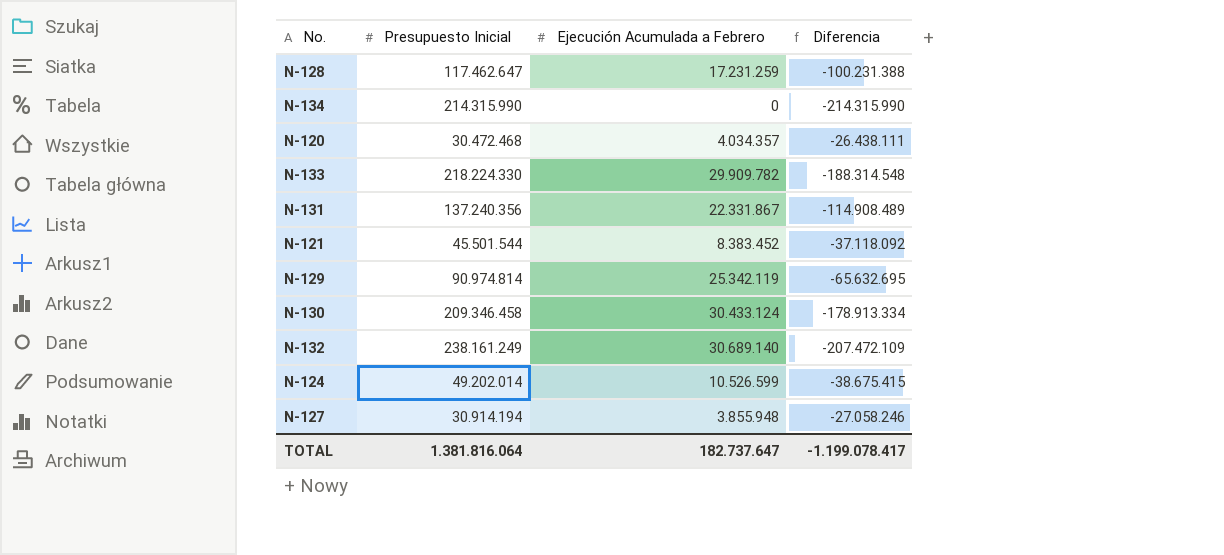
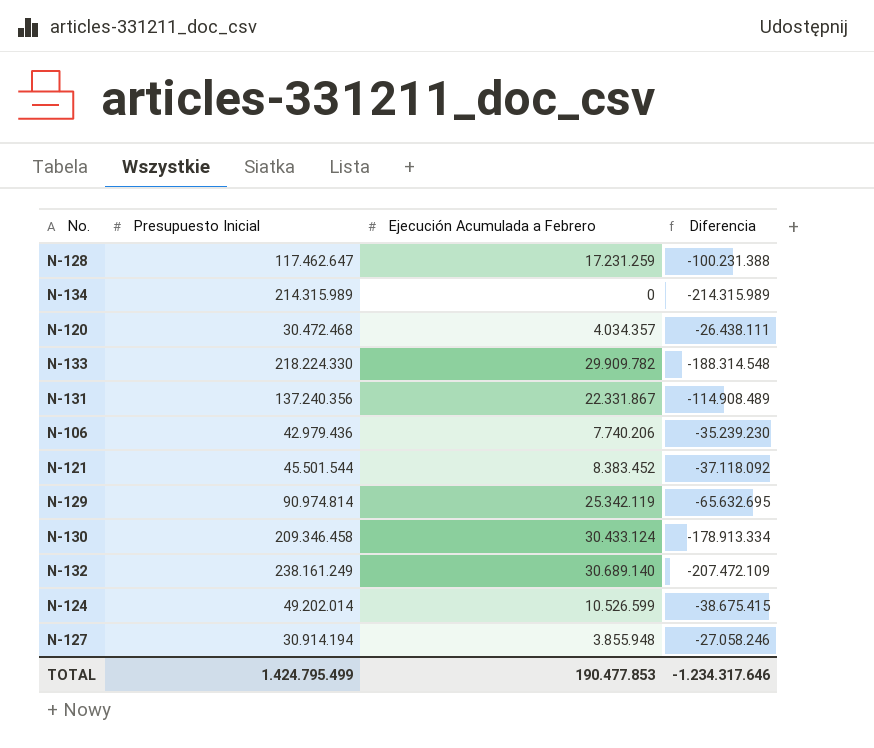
N-134 | Presupuesto Inicial: 214.315.990 -> 214.315.989
N-134 | Diferencia: -214.315.990 -> -214.315.989
row N-106: none -> 42.979.436 | 7.740.206 | -35.239.230
TOTAL | Presupuesto Inicial: 1.381.816.064 -> 1.424.795.499
TOTAL | Ejecución Acumulada a Febrero: 182.737.647 -> 190.477.853
TOTAL | Diferencia: -1.199.078.417 -> -1.234.317.646

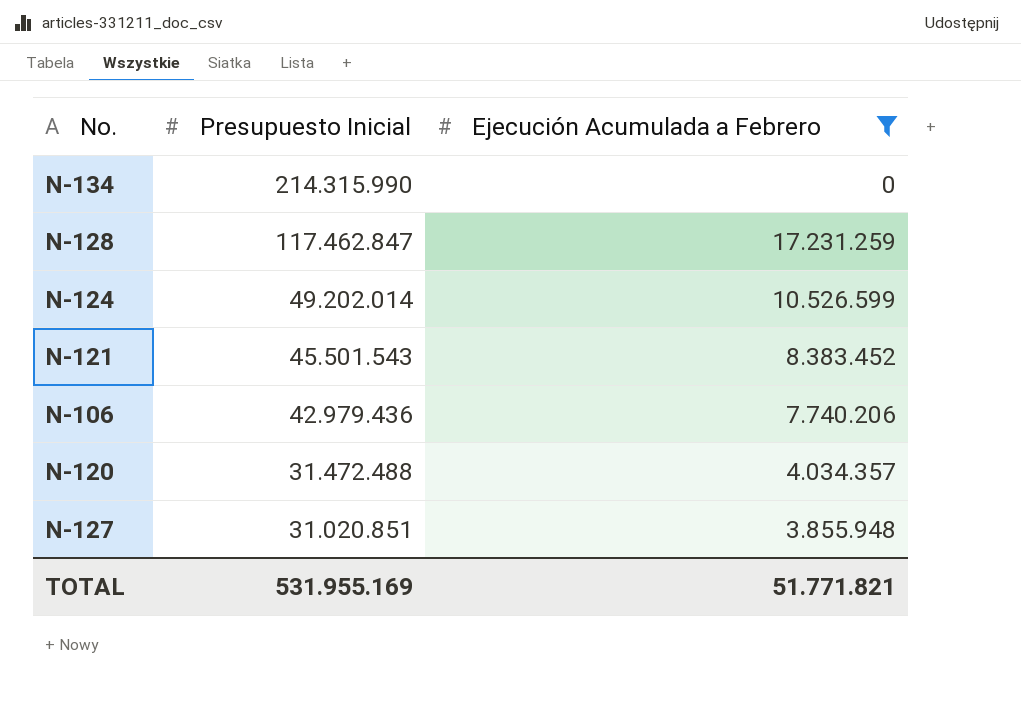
filter: none -> Ejecución Acumulada a Febrero <= 17.231.259
row order: none -> Presupuesto Inicial descending
column Diferencia | formula: [Ejecución Acumulada a Febrero] - [Presupuesto Inicial] -> none
N-134 | Presupuesto Inicial: 214.315.989 -> 214.315.990
N-128 | Presupuesto Inicial: 117.462.647 -> 117.462.847
N-121 | Presupuesto Inicial: 45.501.544 -> 45.501.543
N-120 | Presupuesto Inicial: 30.472.468 -> 31.472.488
N-127 | Presupuesto Inicial: 30.914.194 -> 31.020.851
TOTAL | Presupuesto Inicial: 1.424.795.499 -> 531.955.169
TOTAL | Ejecución Acumulada a Febrero: 190.477.853 -> 51.771.821

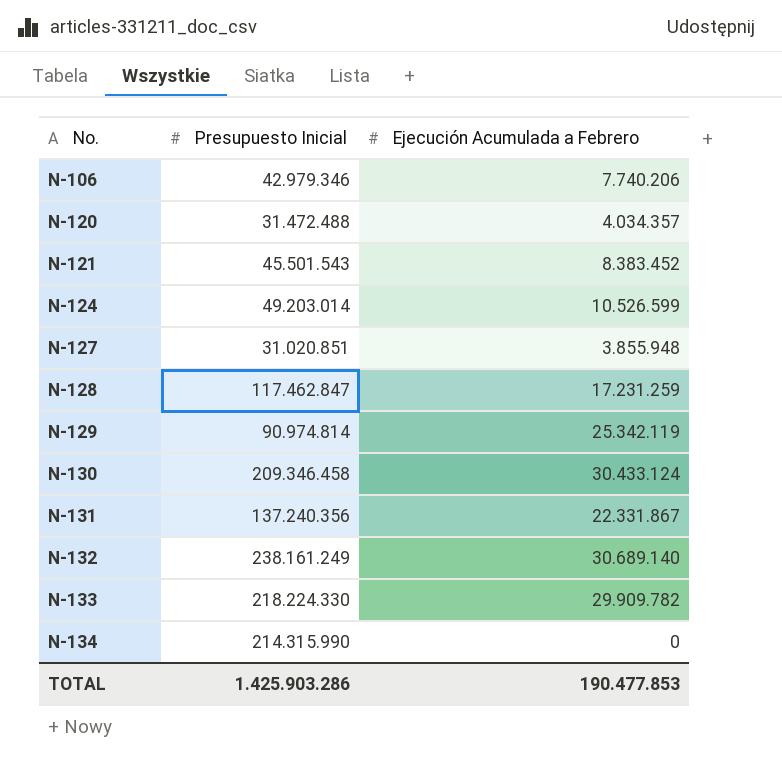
filter: Ejecución Acumulada a Febrero <= 17.231.259 -> none
row order: Presupuesto Inicial descending -> No. ascending
N-106 | Presupuesto Inicial: 42.979.436 -> 42.979.346
N-124 | Presupuesto Inicial: 49.202.014 -> 49.203.014
TOTAL | Presupuesto Inicial: 531.955.169 -> 1.425.903.286
TOTAL | Ejecución Acumulada a Febrero: 51.771.821 -> 190.477.853

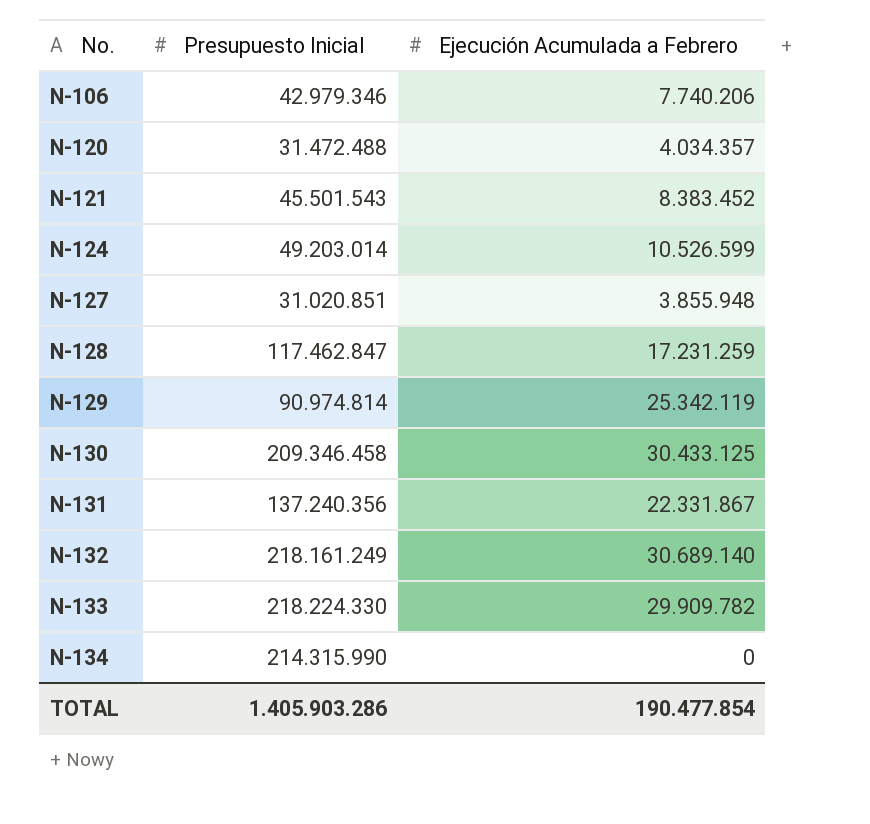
N-130 | Ejecución Acumulada a Febrero: 30.433.124 -> 30.433.125
N-132 | Presupuesto Inicial: 238.161.249 -> 218.161.249
TOTAL | Presupuesto Inicial: 1.425.903.286 -> 1.405.903.286
TOTAL | Ejecución Acumulada a Febrero: 190.477.853 -> 190.477.854

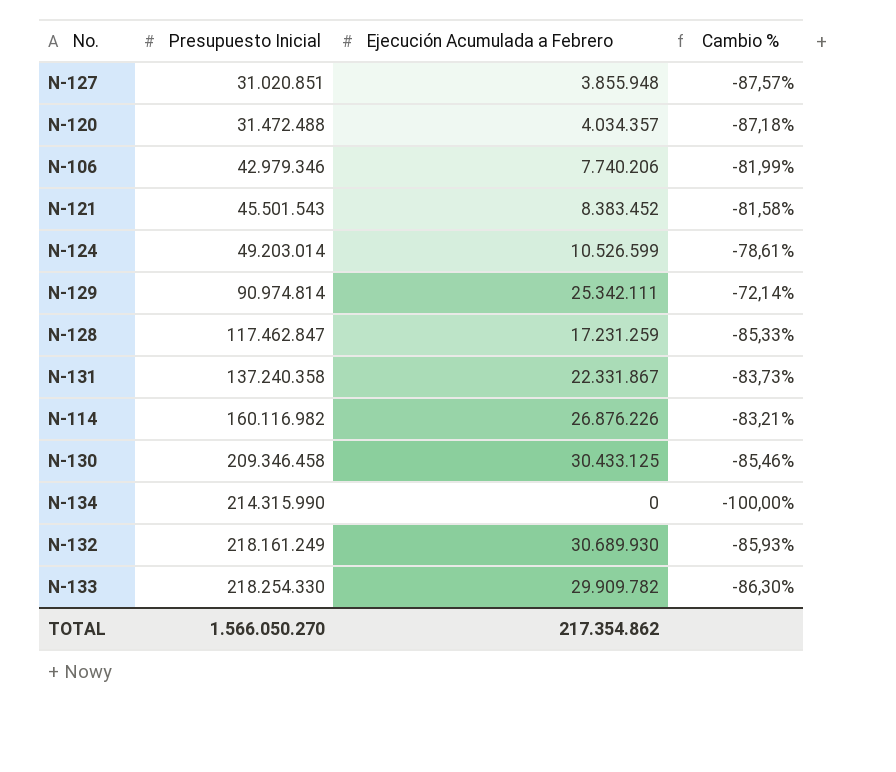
row order: No. ascending -> Presupuesto Inicial ascending
column Cambio % | formula: none -> ([Ejecución Acumulada a Febrero] - [Presupuesto Inicial]) / [Presupuesto Inicial]
N-129 | Ejecución Acumulada a Febrero: 25.342.119 -> 25.342.111
N-131 | Presupuesto Inicial: 137.240.356 -> 137.240.358
row N-114: none -> 160.116.982 | 26.876.226 | -83,21%
N-132 | Ejecución Acumulada a Febrero: 30.689.140 -> 30.689.930
N-133 | Presupuesto Inicial: 218.224.330 -> 218.254.330
TOTAL | Presupuesto Inicial: 1.405.903.286 -> 1.566.050.270
TOTAL | Ejecución Acumulada a Febrero: 190.477.854 -> 217.354.862

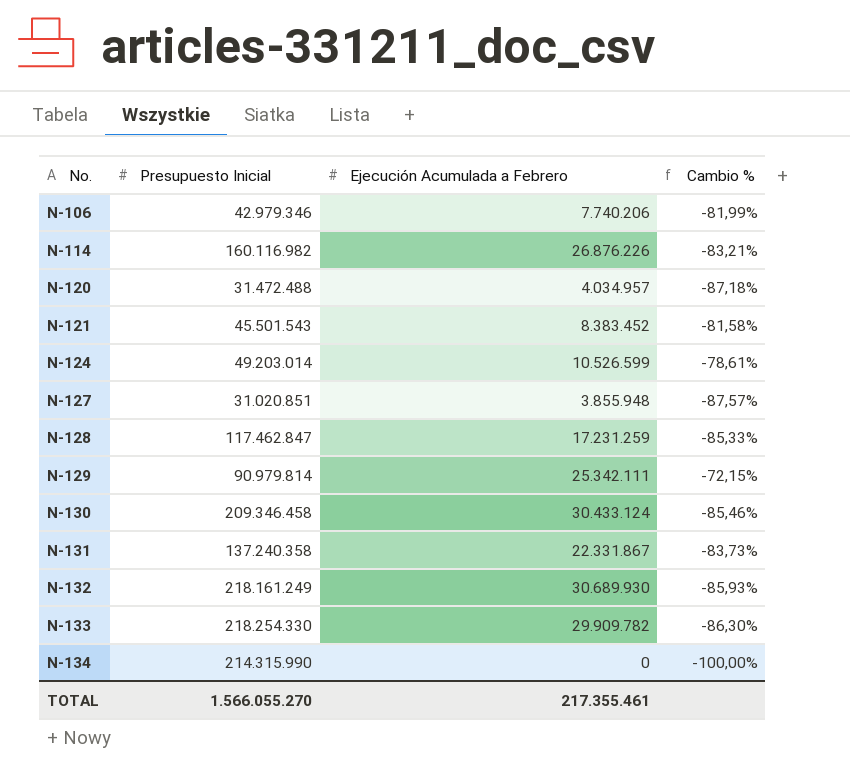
row order: Presupuesto Inicial ascending -> No. ascending
N-120 | Ejecución Acumulada a Febrero: 4.034.357 -> 4.034.957
N-129 | Presupuesto Inicial: 90.974.814 -> 90.979.814
N-129 | Cambio %: -72,14% -> -72,15%
N-130 | Ejecución Acumulada a Febrero: 30.433.125 -> 30.433.124
TOTAL | Presupuesto Inicial: 1.566.050.270 -> 1.566.055.270
TOTAL | Ejecución Acumulada a Febrero: 217.354.862 -> 217.355.461

